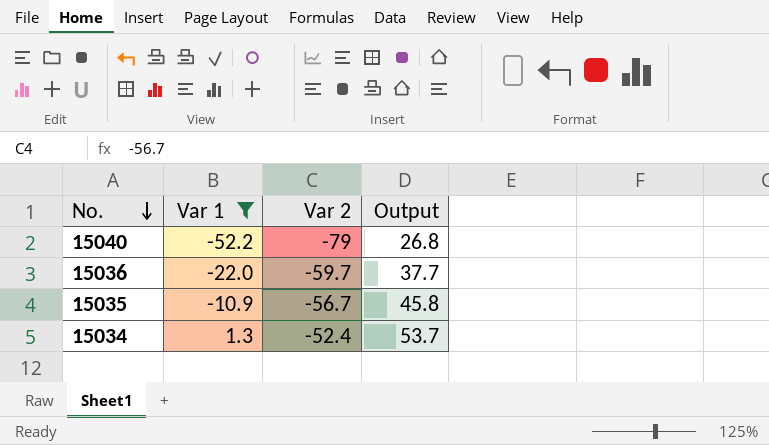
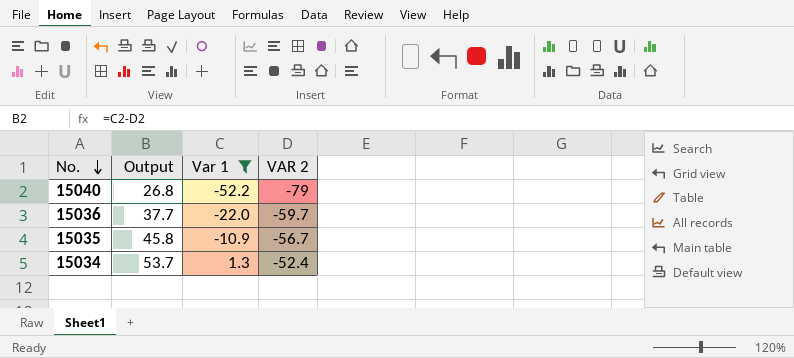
column Output | position: 4 -> 2
column name: Var 2 -> VAR 2

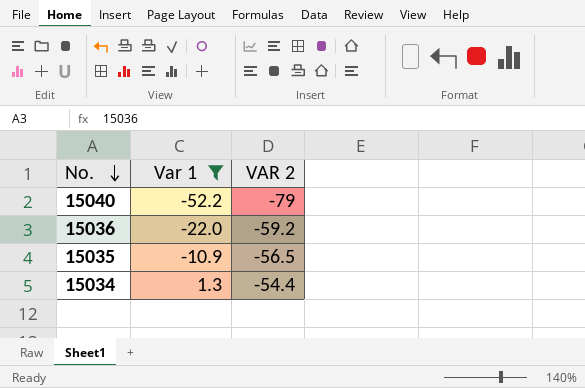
column Output | formula: [Var 1] - [VAR 2] -> none
15036 | VAR 2: -59.7 -> -59.2
15035 | VAR 2: -56.7 -> -56.5
15034 | VAR 2: -52.4 -> -54.4

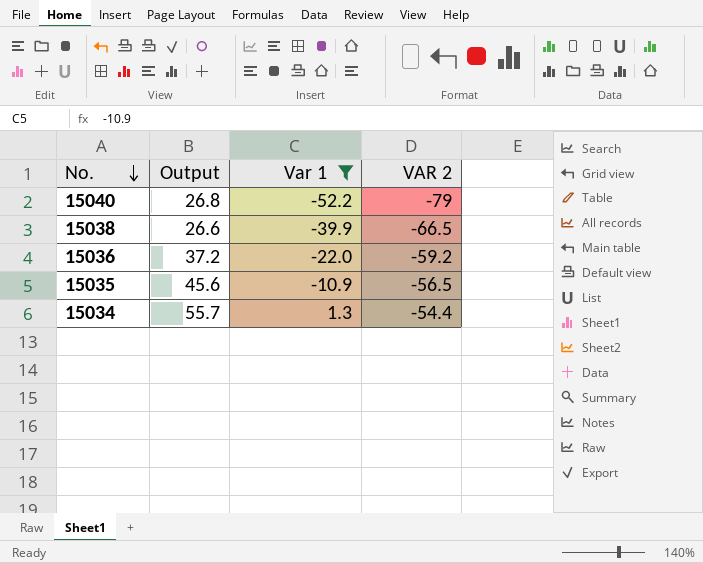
column Output | formula: none -> [Var 1] - [VAR 2]
row 15038: none -> 26.6 | -39.9 | -66.5

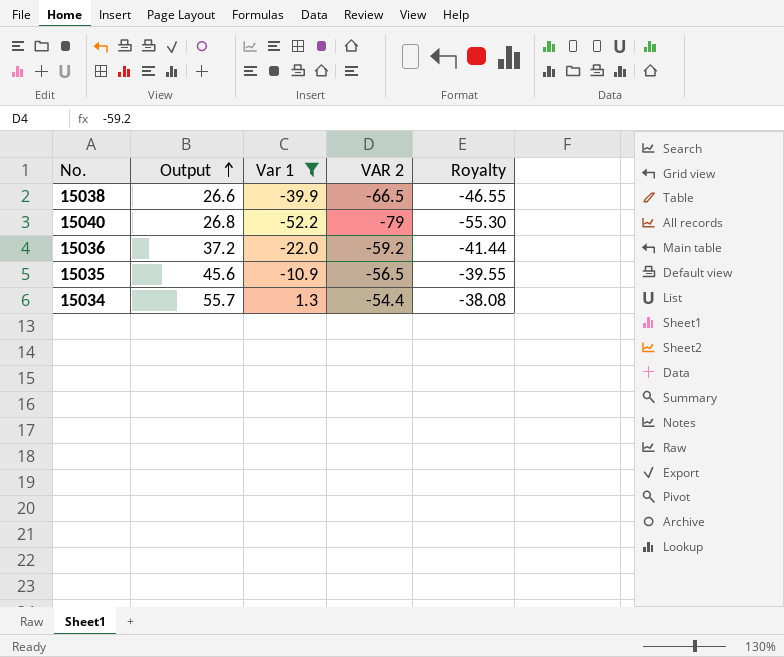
row order: No. descending -> Output ascending
column Royalty | formula: none -> [VAR 2] * 0.7

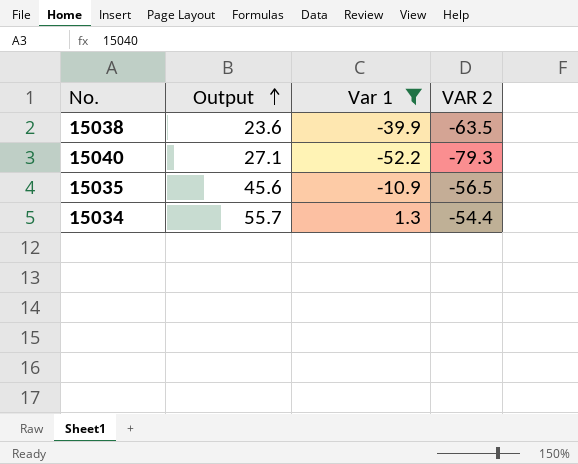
column Royalty | formula: [VAR 2] * 0.7 -> none
row 15036: 37.2 | -22.0 | -59.2 | -41.44 -> none
15038 | Output: 26.6 -> 23.6
15038 | VAR 2: -66.5 -> -63.5
15040 | Output: 26.8 -> 27.1
15040 | VAR 2: -79 -> -79.3

